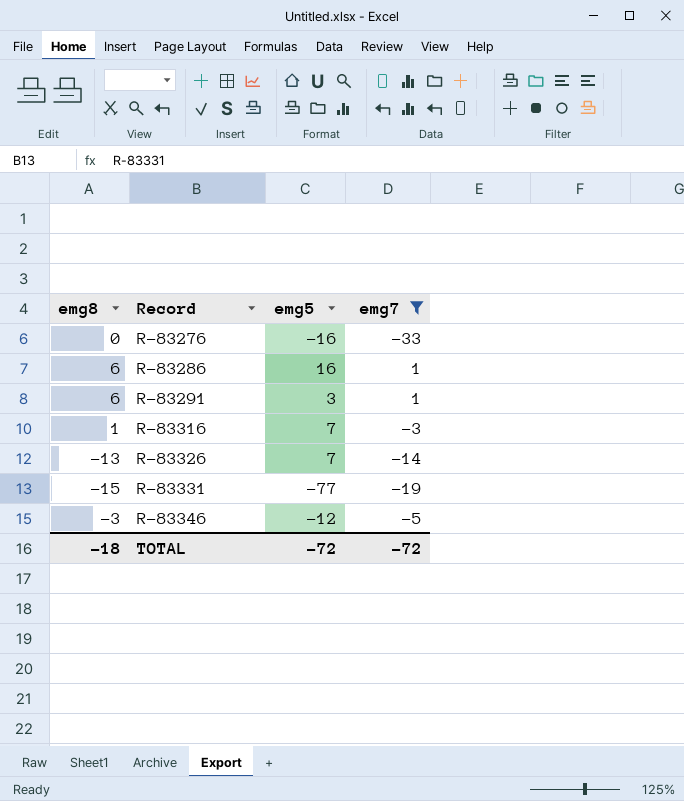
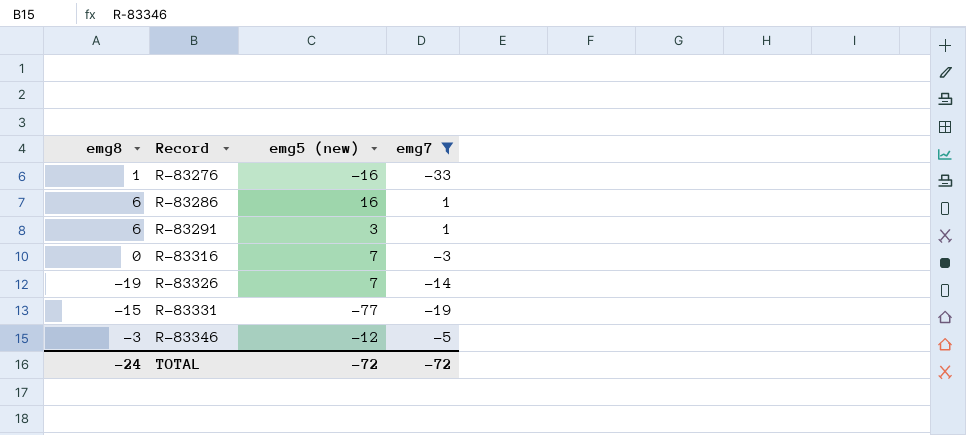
column name: emg5 -> emg5 (new)
R-83276 | emg8: 0 -> 1
R-83316 | emg8: 1 -> 0
R-83326 | emg8: -13 -> -19
TOTAL | emg8: -18 -> -24

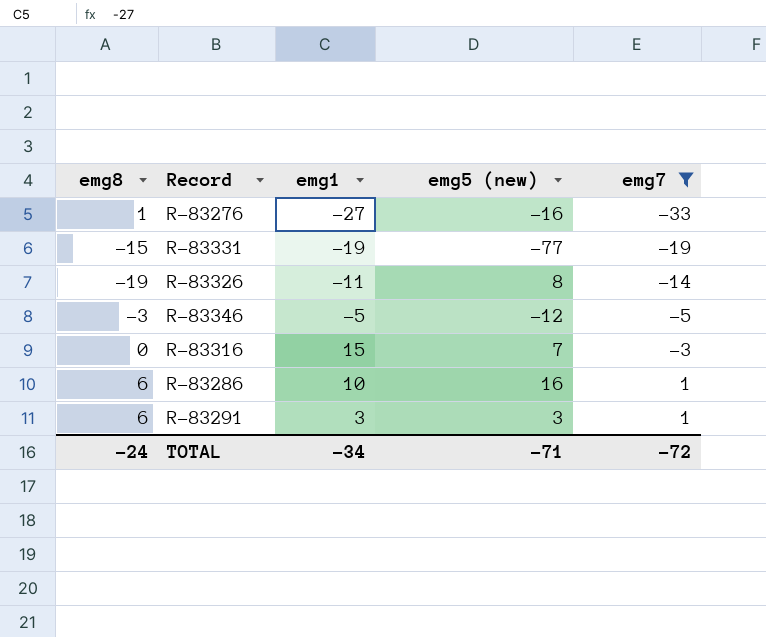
row order: Record ascending -> emg7 ascending
column emg1 | position: none -> 3
R-83326 | emg5 (new): 7 -> 8
TOTAL | emg5 (new): -72 -> -71

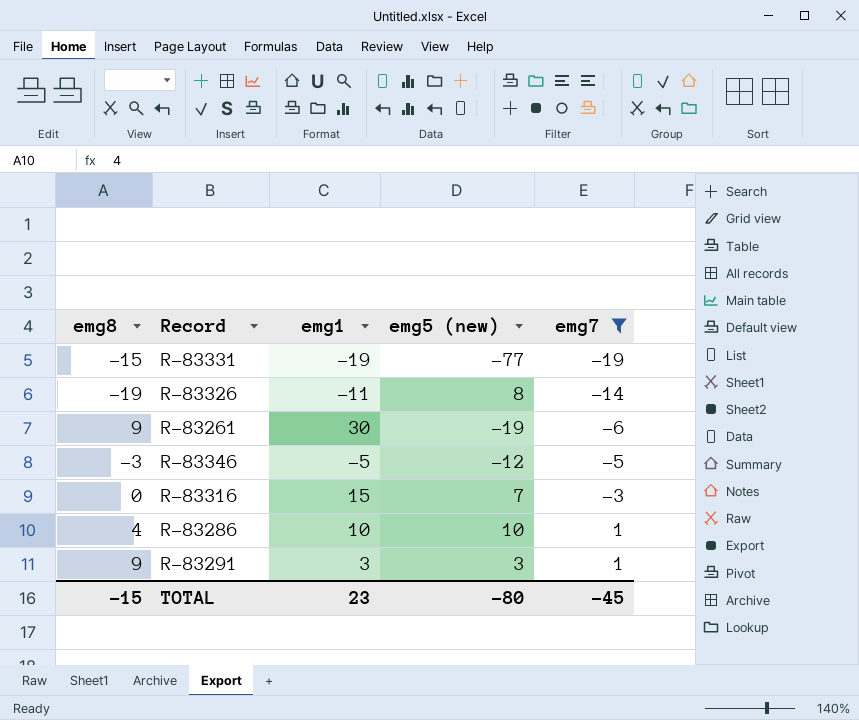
row R-83276: 1 | -27 | -16 | -33 -> none
row R-83261: none -> 9 | 30 | -19 | -6
R-83286 | emg8: 6 -> 4
R-83286 | emg5 (new): 16 -> 10
R-83291 | emg8: 6 -> 9
TOTAL | emg8: -24 -> -15
TOTAL | emg1: -34 -> 23
TOTAL | emg5 (new): -71 -> -80
TOTAL | emg7: -72 -> -45

